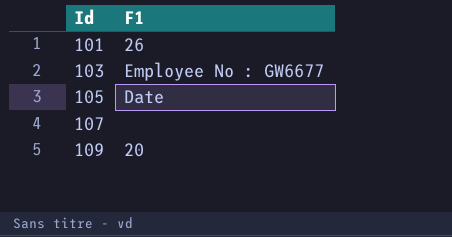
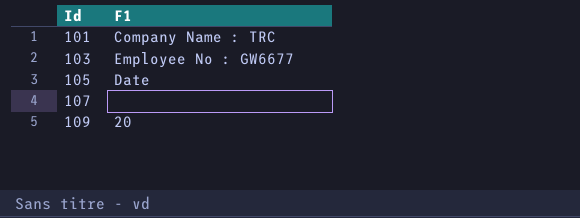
101 | F1: 26 -> Company Name : TRC

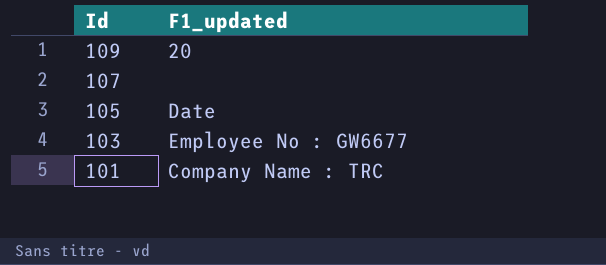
row order: Id ascending -> Id descending
column name: F1 -> F1_updated

